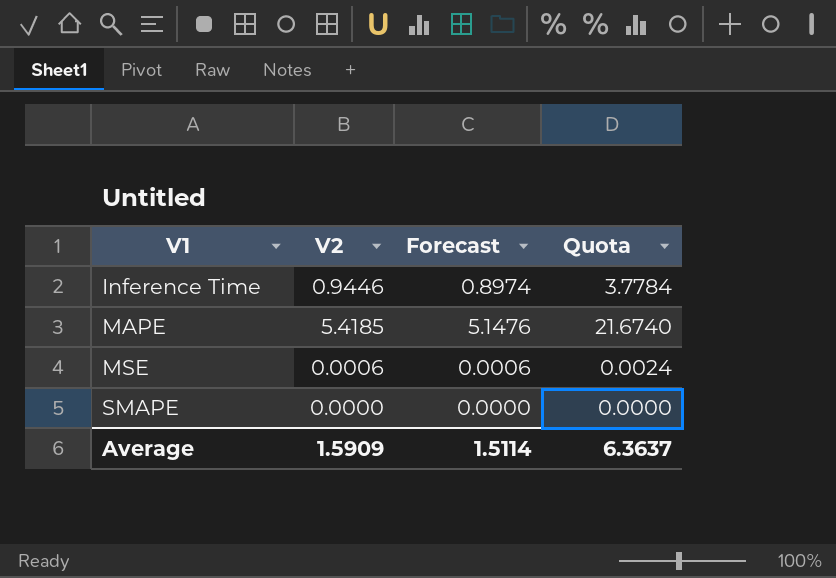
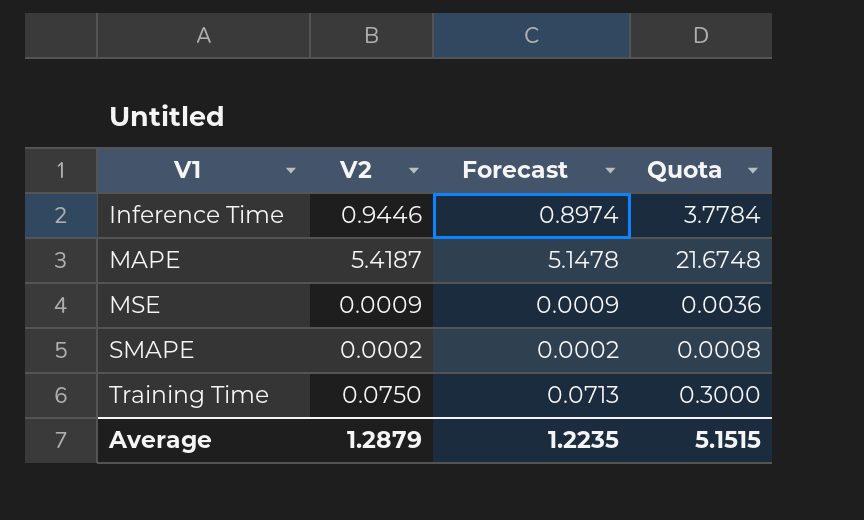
MAPE | V2: 5.4185 -> 5.4187
MAPE | Forecast: 5.1476 -> 5.1478
MAPE | Quota: 21.6740 -> 21.6748
MSE | V2: 0.0006 -> 0.0009
MSE | Forecast: 0.0006 -> 0.0009
MSE | Quota: 0.0024 -> 0.0036
SMAPE | V2: 0.0000 -> 0.0002
SMAPE | Forecast: 0.0000 -> 0.0002
SMAPE | Quota: 0.0000 -> 0.0008
row Training Time: none -> 0.0750 | 0.0713 | 0.3000
Average | V2: 1.5909 -> 1.2879
Average | Forecast: 1.5114 -> 1.2235
Average | Quota: 6.3637 -> 5.1515

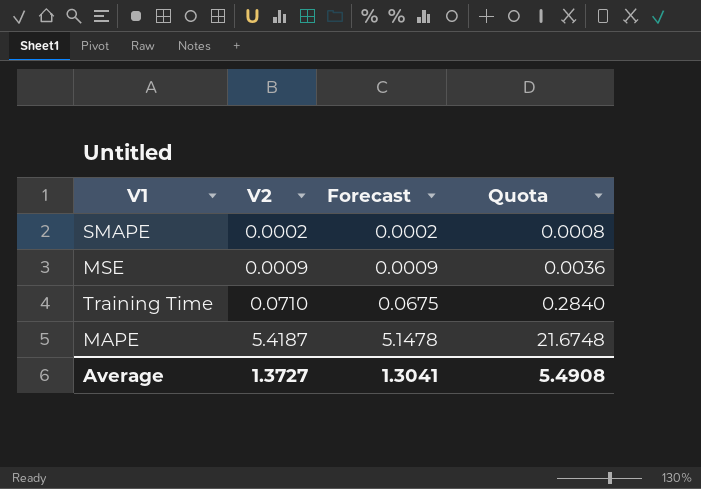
row order: V1 ascending -> V2 ascending
row Inference Time: 0.9446 | 0.8974 | 3.7784 -> none
Training Time | V2: 0.0750 -> 0.0710
Training Time | Forecast: 0.0713 -> 0.0675
Training Time | Quota: 0.3000 -> 0.2840
Average | V2: 1.2879 -> 1.3727
Average | Forecast: 1.2235 -> 1.3041
Average | Quota: 5.1515 -> 5.4908

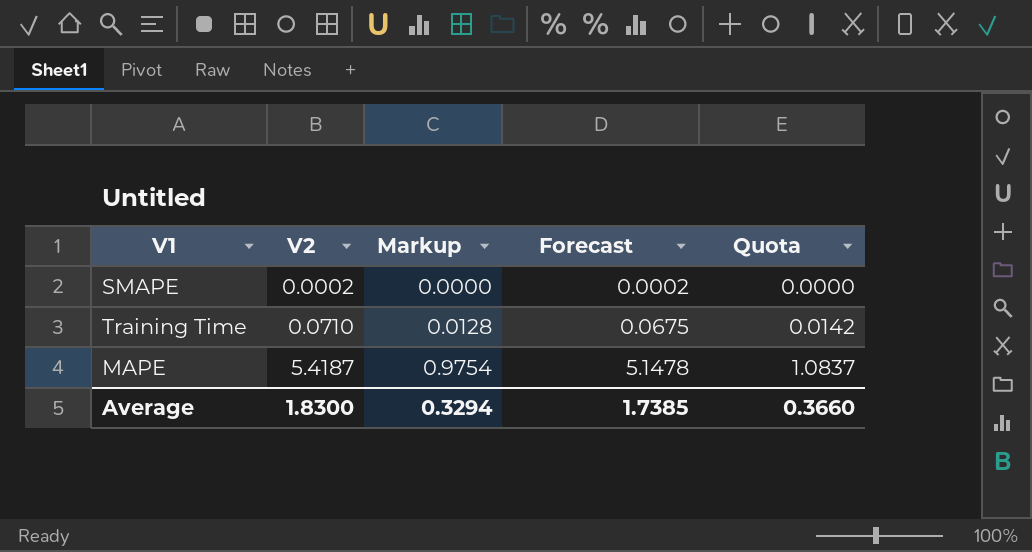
column Markup | formula: none -> [V2] * 0.18
column Quota | formula: [V2] * 4 -> [V2] * 0.2
row MSE: 0.0009 | 0.0009 | 0.0036 -> none
Average | V2: 1.3727 -> 1.8300
Average | Forecast: 1.3041 -> 1.7385
Average | Quota: 5.4908 -> 0.3660

